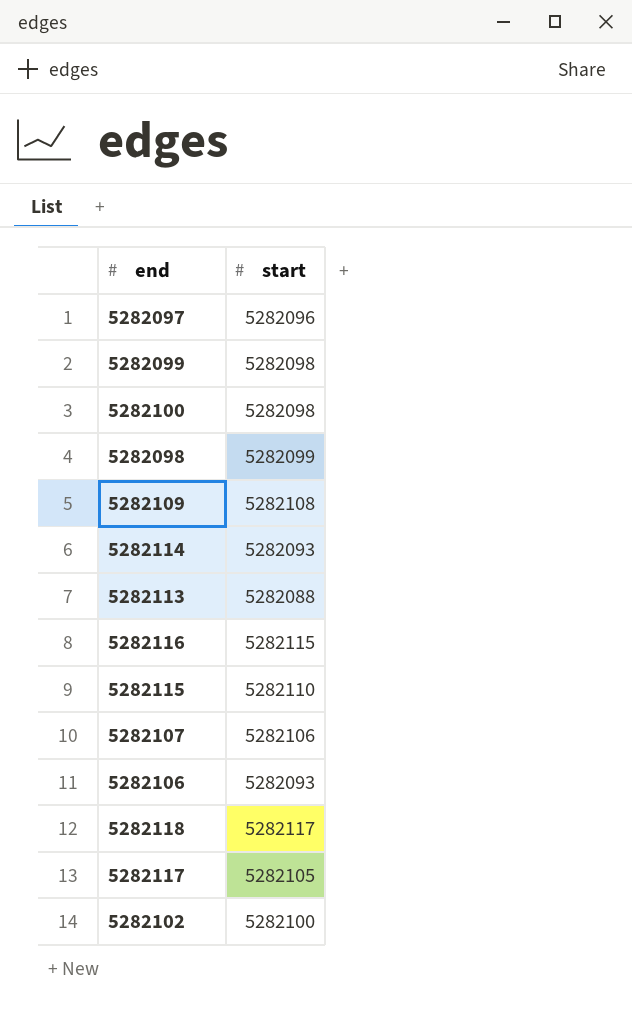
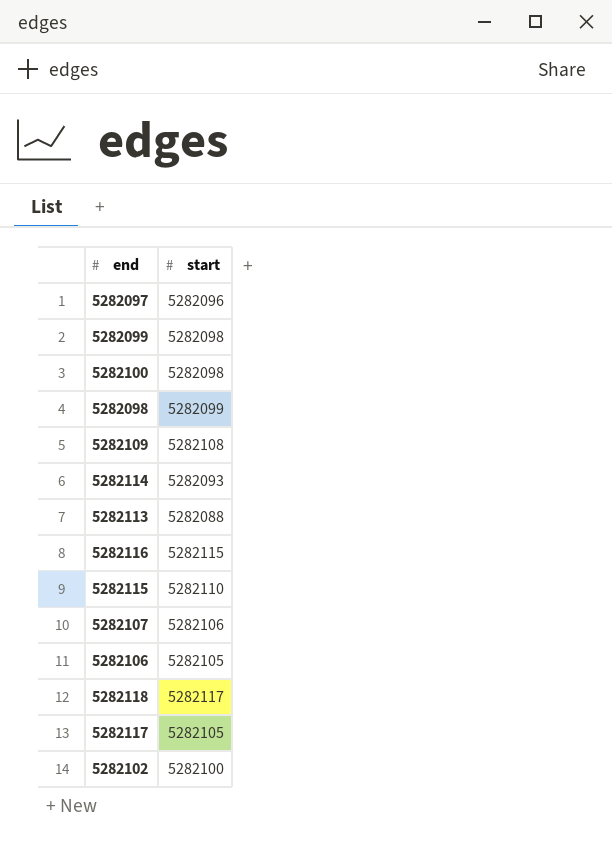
5282106 | start: 5282093 -> 5282105

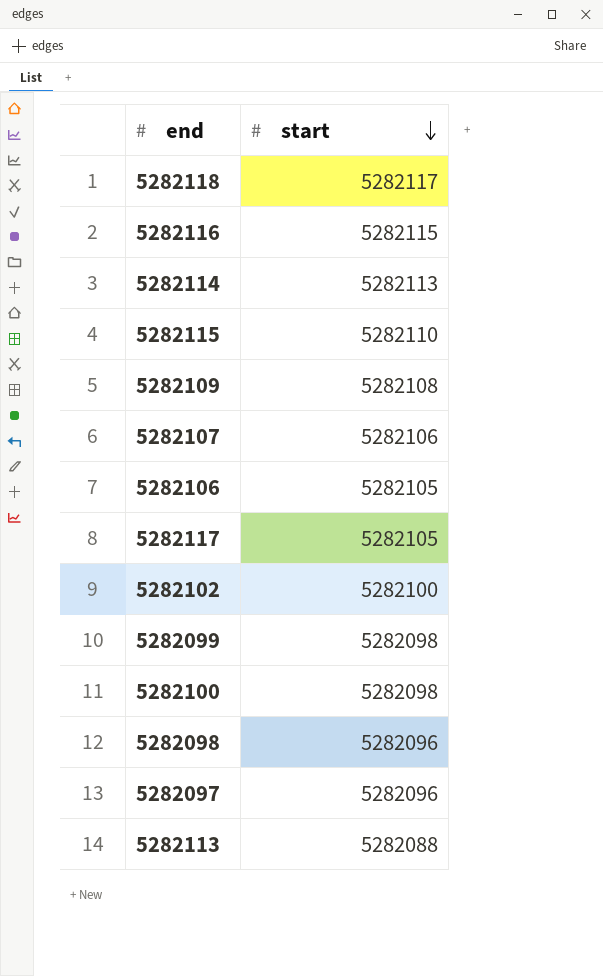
row order: none -> start descending
5282114 | start: 5282093 -> 5282113
5282098 | start: 5282099 -> 5282096

